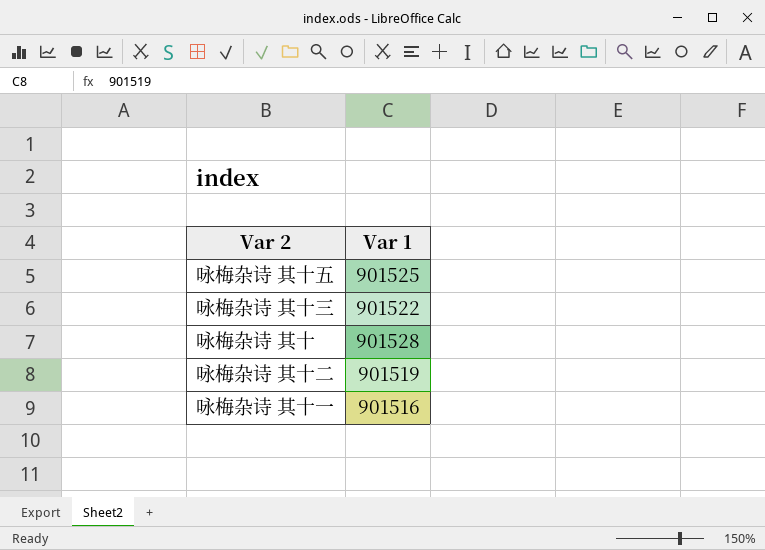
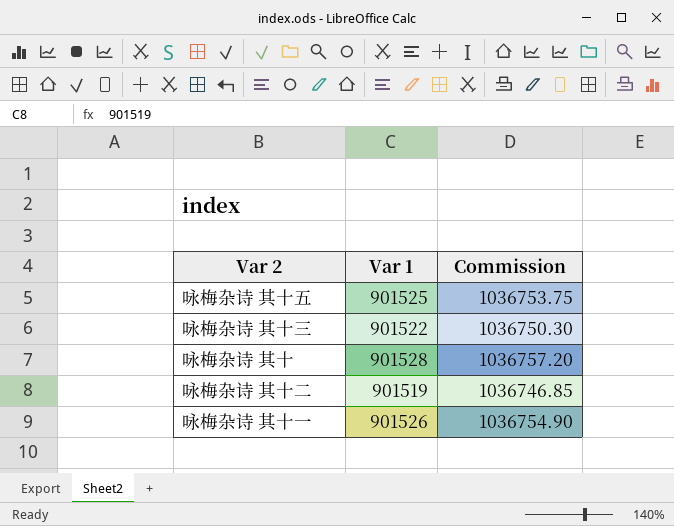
column Commission | formula: none -> [Var 1] * 1.15
咏梅杂诗 其十一 | Var 1: 901516 -> 901526

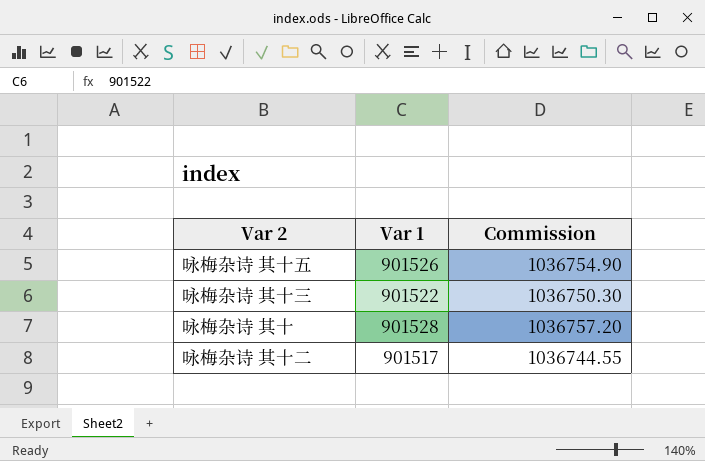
row 咏梅杂诗 其十一: 901526 | 1036754.90 -> none
咏梅杂诗 其十五 | Var 1: 901525 -> 901526
咏梅杂诗 其十五 | Commission: 1036753.75 -> 1036754.90
咏梅杂诗 其十二 | Var 1: 901519 -> 901517
咏梅杂诗 其十二 | Commission: 1036746.85 -> 1036744.55

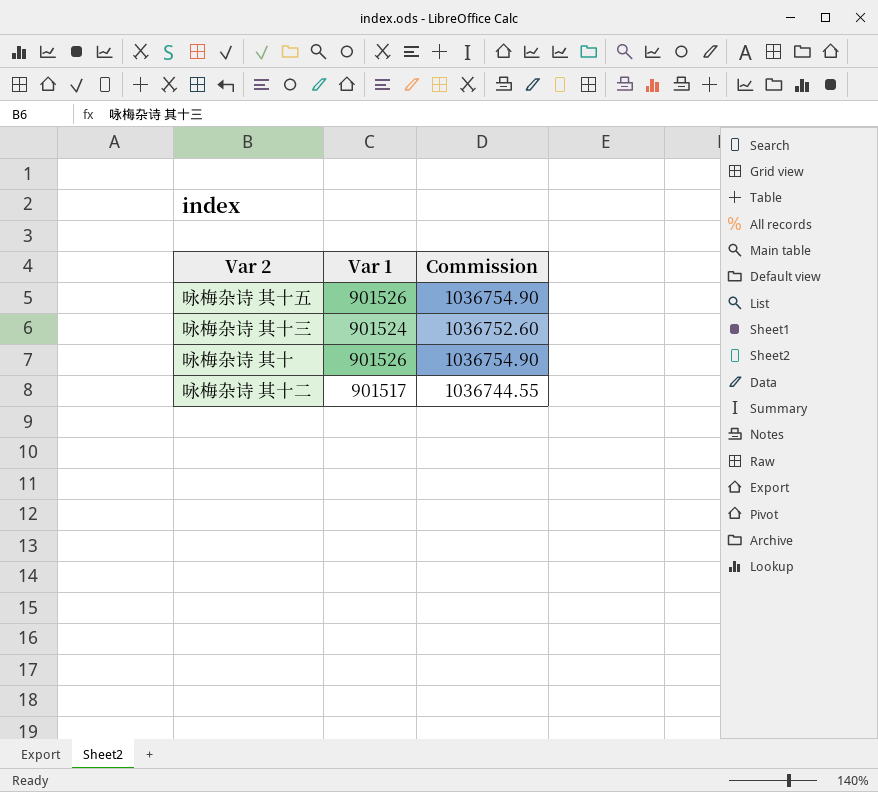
咏梅杂诗 其十三 | Var 1: 901522 -> 901524
咏梅杂诗 其十三 | Commission: 1036750.30 -> 1036752.60
咏梅杂诗 其十 | Var 1: 901528 -> 901526
咏梅杂诗 其十 | Commission: 1036757.20 -> 1036754.90

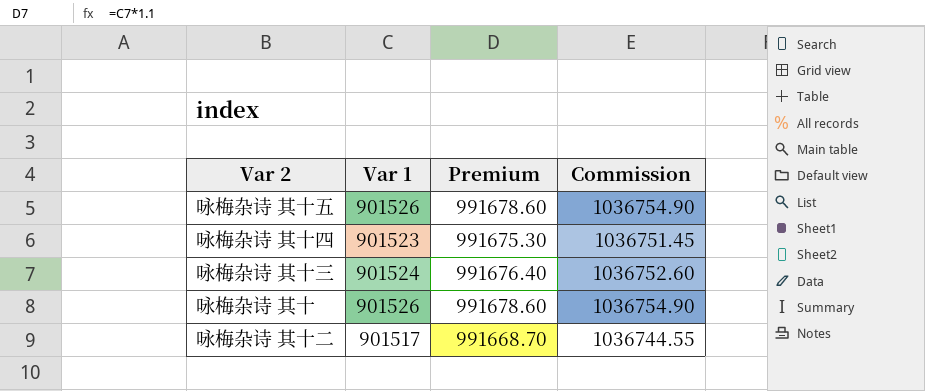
column Premium | formula: none -> [Var 1] * 1.1
row 咏梅杂诗 其十四: none -> 901523 | 991675.30 | 1036751.45

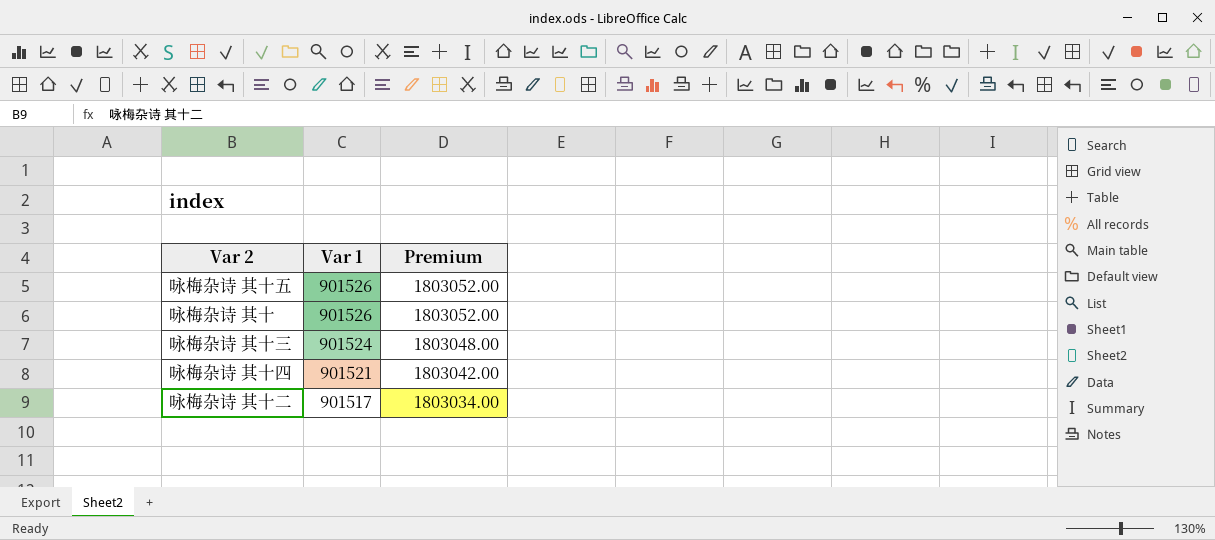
row order: none -> Var 1 descending
column Commission | formula: [Var 1] * 1.15 -> none
column Premium | formula: [Var 1] * 1.1 -> [Var 1] * 2
咏梅杂诗 其十四 | Var 1: 901523 -> 901521

